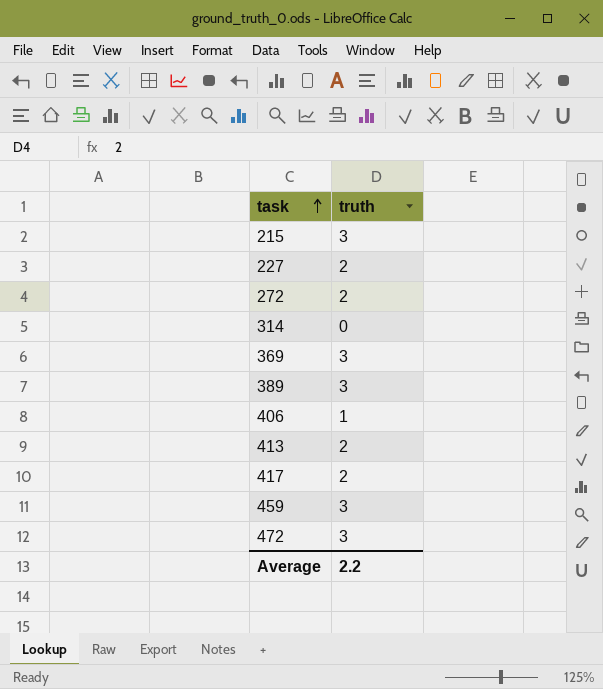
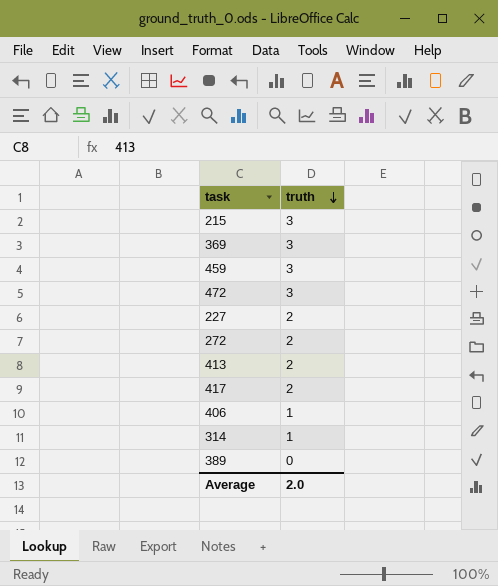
row order: task ascending -> truth descending
314 | truth: 0 -> 1
389 | truth: 3 -> 0
Average | truth: 2.2 -> 2.0

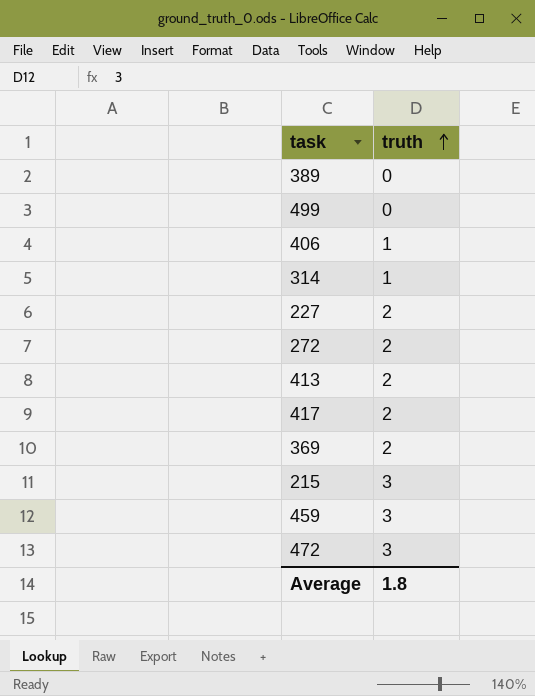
row order: truth descending -> truth ascending
row 499: none -> 0
369 | truth: 3 -> 2
Average | truth: 2.0 -> 1.8

